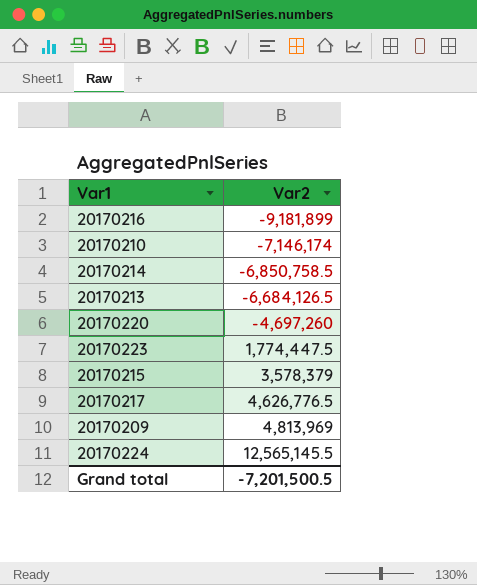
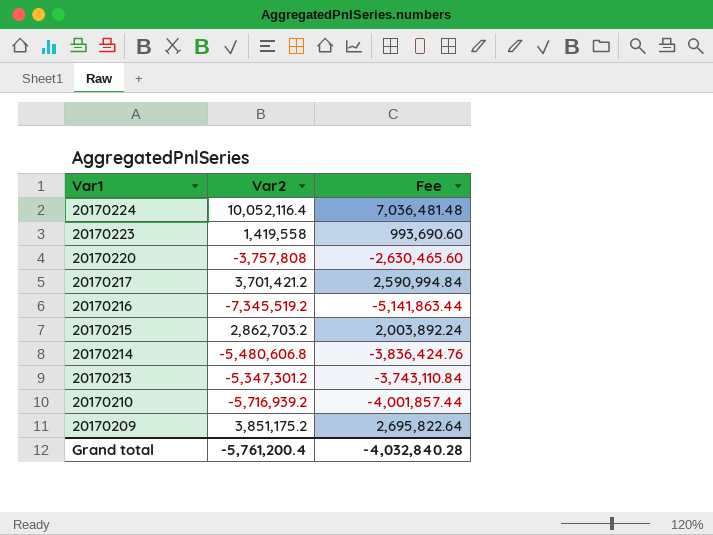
row order: Var2 ascending -> Var1 descending
column Fee | formula: none -> [Var2] * 0.7
20170224 | Var2: 12,565,145.5 -> 10,052,116.4
20170223 | Var2: 1,774,447.5 -> 1,419,558
20170220 | Var2: -4,697,260 -> -3,757,808
20170217 | Var2: 4,626,776.5 -> 3,701,421.2
20170216 | Var2: -9,181,899 -> -7,345,519.2
20170215 | Var2: 3,578,379 -> 2,862,703.2
20170214 | Var2: -6,850,758.5 -> -5,480,606.8
20170213 | Var2: -6,684,126.5 -> -5,347,301.2
20170210 | Var2: -7,146,174 -> -5,716,939.2
20170209 | Var2: 4,813,969 -> 3,851,175.2
Grand total | Var2: -7,201,500.5 -> -5,761,200.4

